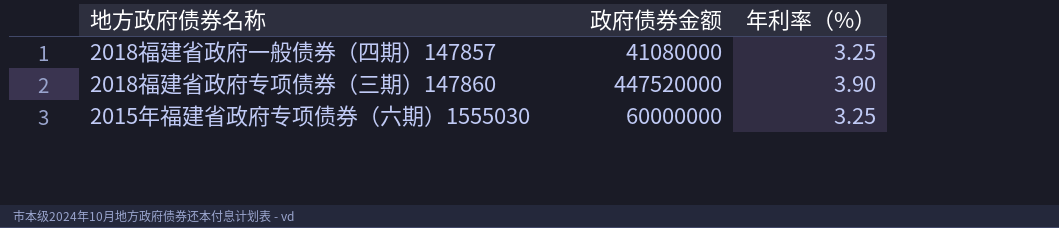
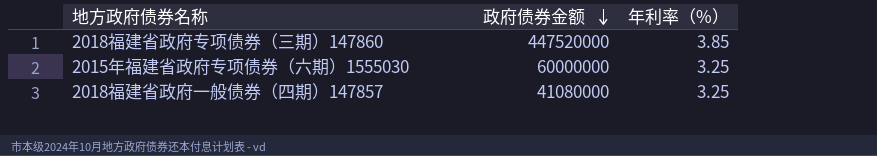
row order: none -> 政府债券金额 descending
2018福建省政府专项债券（三期）147860 | 年利率（%）: 3.90 -> 3.85

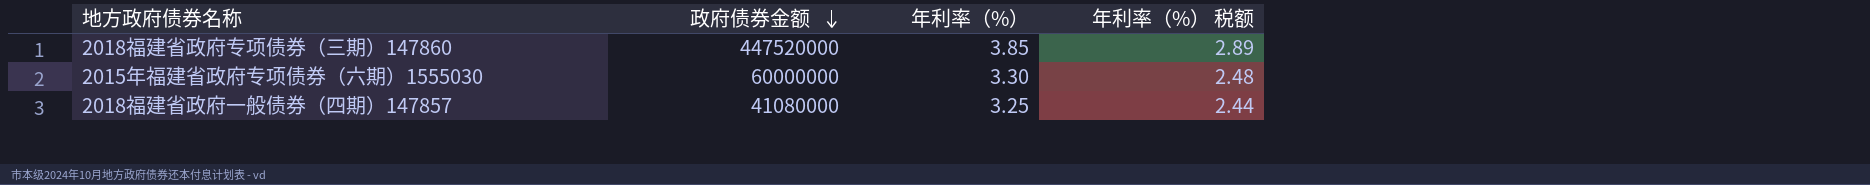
column 年利率（%） 税额 | formula: none -> [年利率（%）] * 0.75
2015年福建省政府专项债券（六期）1555030 | 年利率（%）: 3.25 -> 3.30

